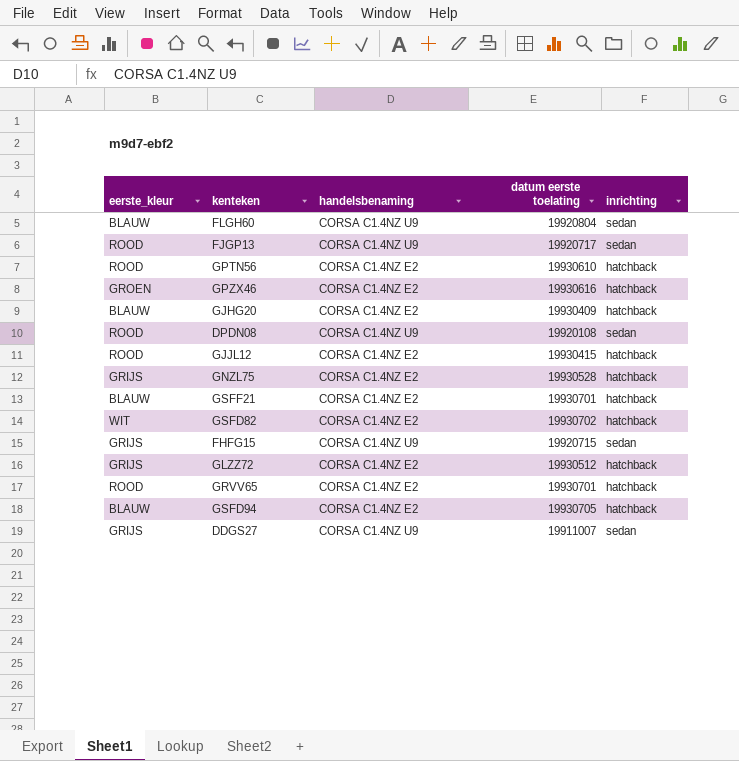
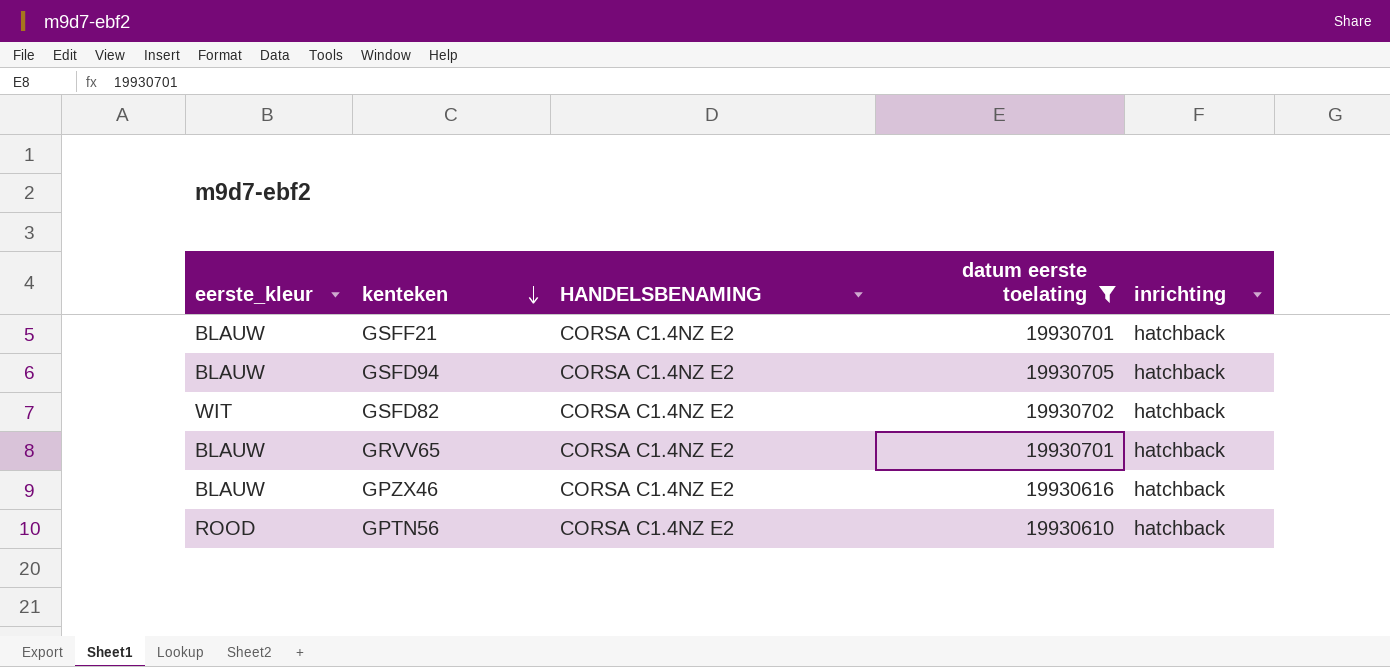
filter: none -> datum eerste toelating >= 19930610
row order: none -> kenteken descending
column name: handelsbenaming -> HANDELSBENAMING
GRVV65 | eerste_kleur: ROOD -> BLAUW
GPZX46 | eerste_kleur: GROEN -> BLAUW

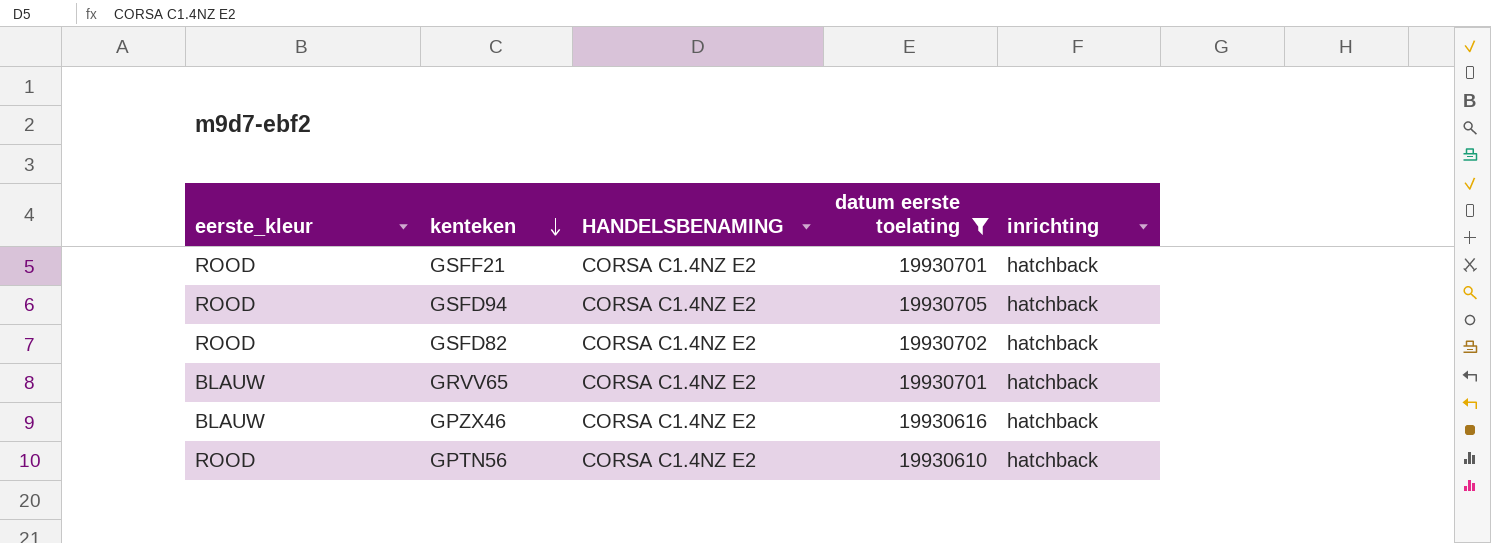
GSFF21 | eerste_kleur: BLAUW -> ROOD
GSFD94 | eerste_kleur: BLAUW -> ROOD
GSFD82 | eerste_kleur: WIT -> ROOD

